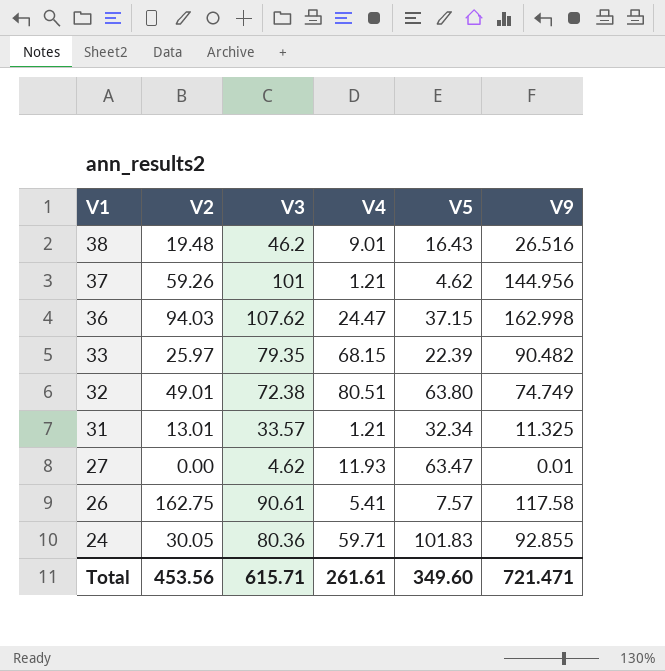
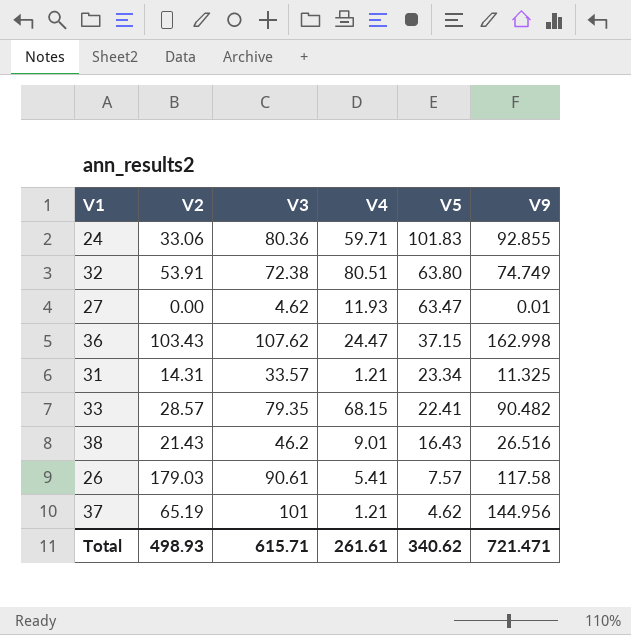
row order: V1 descending -> V5 descending
24 | V2: 30.05 -> 33.06
32 | V2: 49.01 -> 53.91
36 | V2: 94.03 -> 103.43
31 | V2: 13.01 -> 14.31
31 | V5: 32.34 -> 23.34
33 | V2: 25.97 -> 28.57
33 | V5: 22.39 -> 22.41
38 | V2: 19.48 -> 21.43
26 | V2: 162.75 -> 179.03
37 | V2: 59.26 -> 65.19
Total | V2: 453.56 -> 498.93
Total | V5: 349.60 -> 340.62

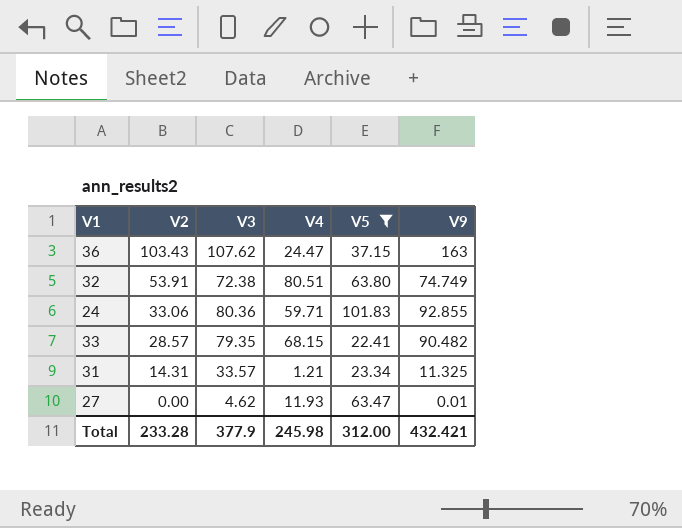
filter: none -> V5 >= 22.41
row order: V5 descending -> V2 descending
36 | V9: 162.998 -> 163
Total | V2: 498.93 -> 233.28
Total | V3: 615.71 -> 377.9
Total | V4: 261.61 -> 245.98
Total | V5: 340.62 -> 312.00
Total | V9: 721.471 -> 432.421

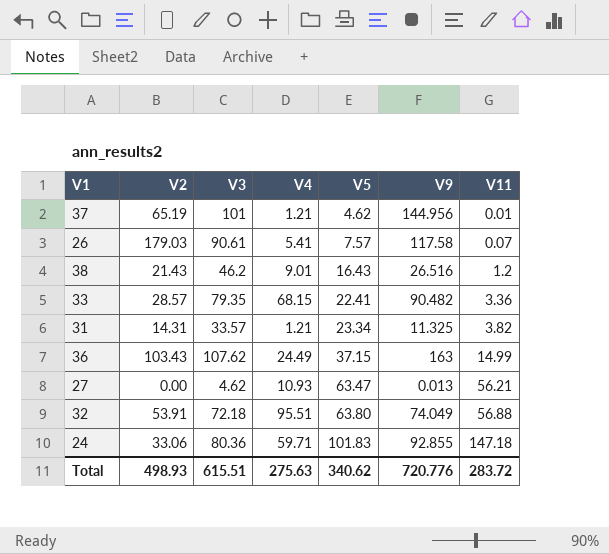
filter: V5 >= 22.41 -> none
row order: V2 descending -> V5 ascending
column V11 | position: none -> 7
36 | V4: 24.47 -> 24.49
27 | V4: 11.93 -> 10.93
27 | V9: 0.01 -> 0.013
32 | V3: 72.38 -> 72.18
32 | V4: 80.51 -> 95.51
32 | V9: 74.749 -> 74.049
Total | V2: 233.28 -> 498.93
Total | V3: 377.9 -> 615.51
Total | V4: 245.98 -> 275.63
Total | V5: 312.00 -> 340.62
Total | V9: 432.421 -> 720.776

